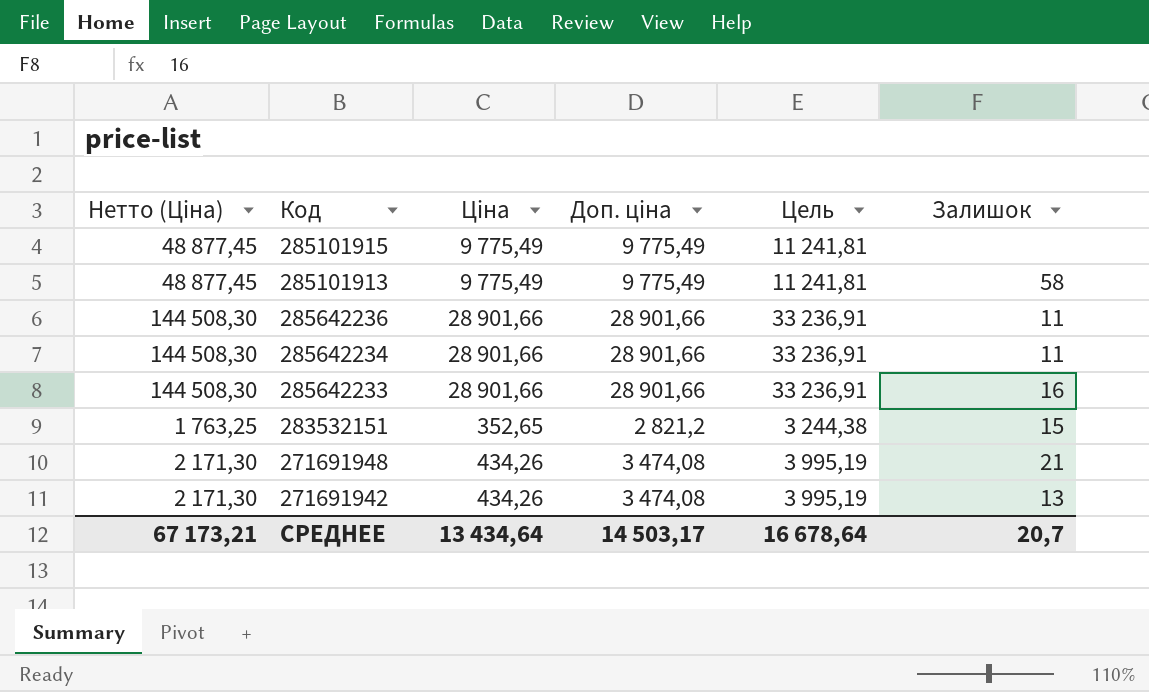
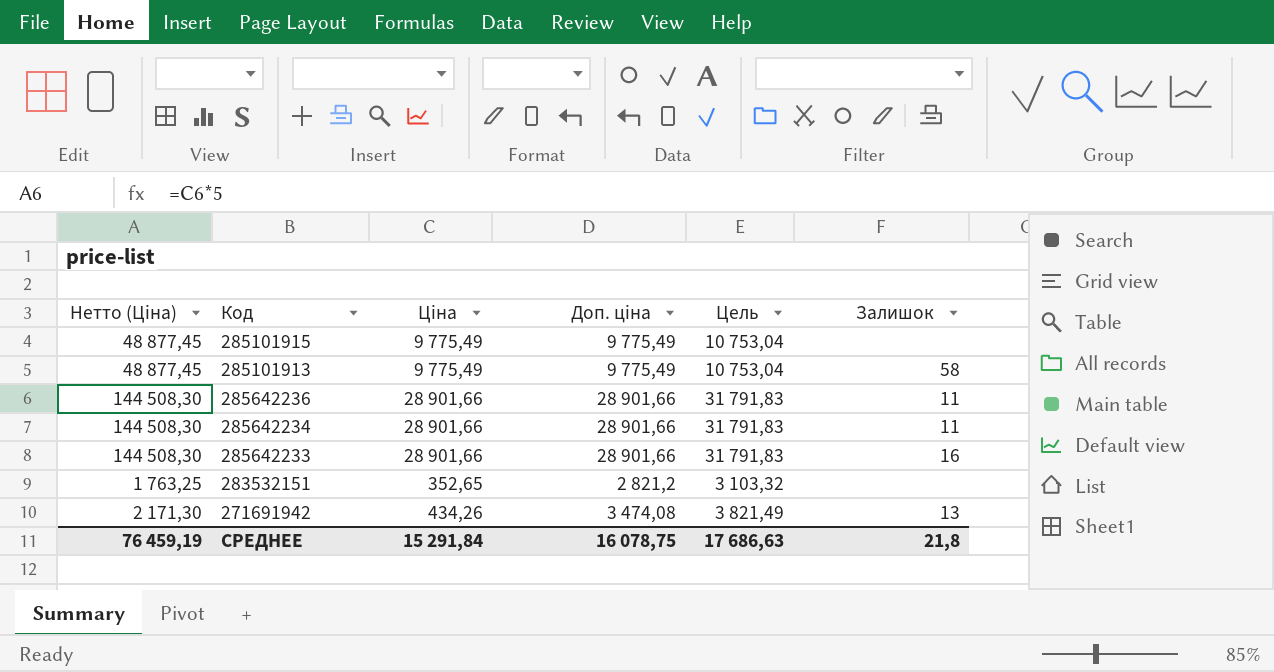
column Цель | formula: [Доп. ціна] * 1,15 -> [Доп. ціна] * 1,1
row 271691948: 2 171,30 | 434,26 | 3 474,08 | 3 995,19 | 21 -> none
283532151 | Залишок: 15 -> none
СРЕДНЕЕ | Нетто (Ціна): 67 173,21 -> 76 459,19
СРЕДНЕЕ | Ціна: 13 434,64 -> 15 291,84
СРЕДНЕЕ | Доп. ціна: 14 503,17 -> 16 078,75
СРЕДНЕЕ | Цель: 16 678,64 -> 17 686,63
СРЕДНЕЕ | Залишок: 20,7 -> 21,8

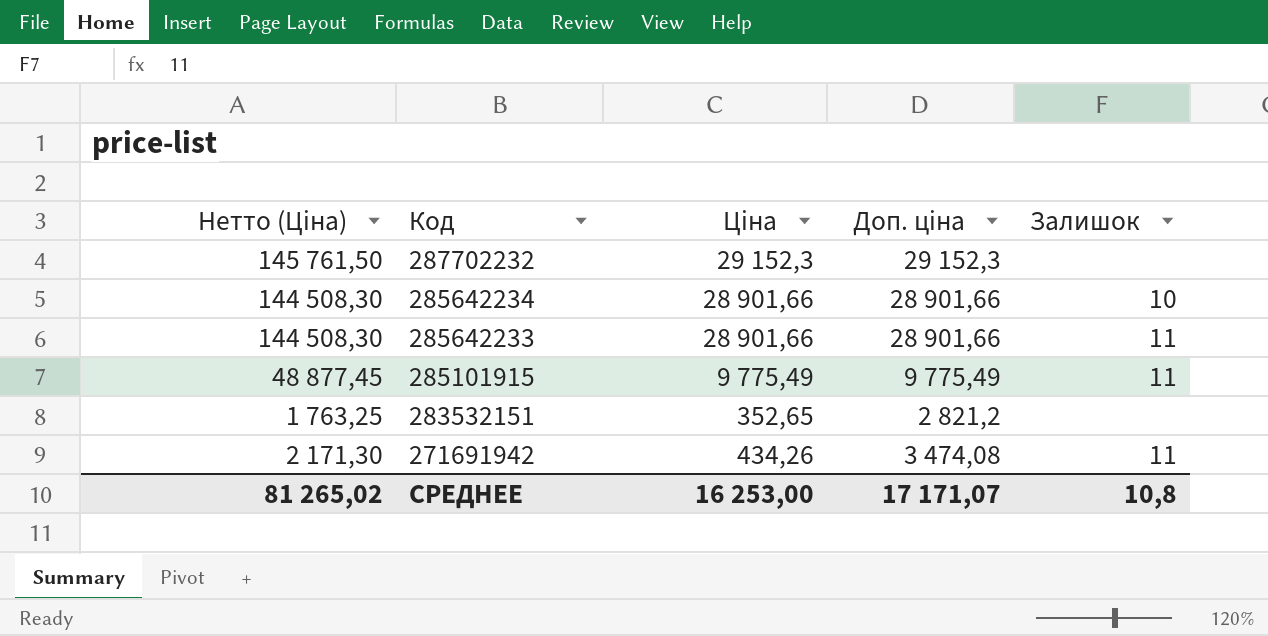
row order: none -> Код descending
column Цель | formula: [Доп. ціна] * 1,1 -> none
row 285101913: 48 877,45 | 9 775,49 | 9 775,49 | 10 753,04 | 58 -> none
row 285642236: 144 508,30 | 28 901,66 | 28 901,66 | 31 791,83 | 11 -> none
row 287702232: none -> 145 761,50 | 29 152,3 | 29 152,3 | none
285642234 | Залишок: 11 -> 10
285642233 | Залишок: 16 -> 11
285101915 | Залишок: none -> 11
271691942 | Залишок: 13 -> 11
СРЕДНЕЕ | Нетто (Ціна): 76 459,19 -> 81 265,02
СРЕДНЕЕ | Ціна: 15 291,84 -> 16 253,00
СРЕДНЕЕ | Доп. ціна: 16 078,75 -> 17 171,07
СРЕДНЕЕ | Залишок: 21,8 -> 10,8

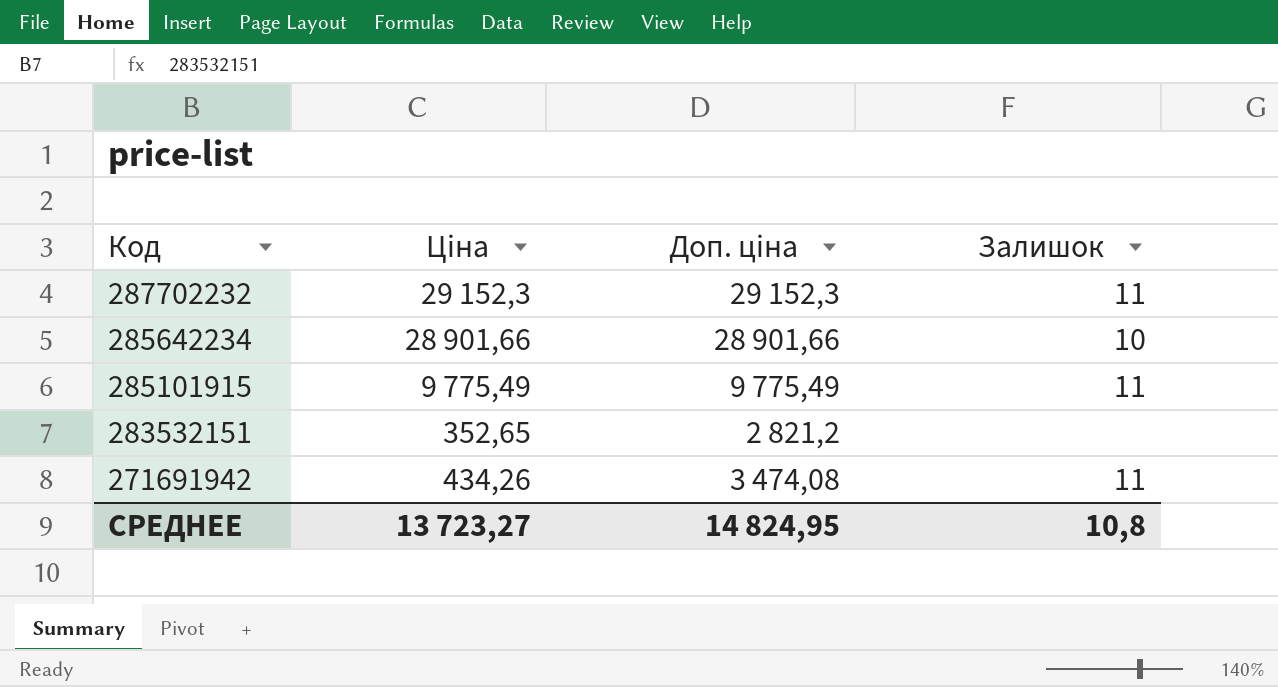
column Нетто (Ціна) | formula: [Ціна] * 5 -> none
row 285642233: 144 508,30 | 28 901,66 | 28 901,66 | 11 -> none
287702232 | Залишок: none -> 11
СРЕДНЕЕ | Ціна: 16 253,00 -> 13 723,27
СРЕДНЕЕ | Доп. ціна: 17 171,07 -> 14 824,95

